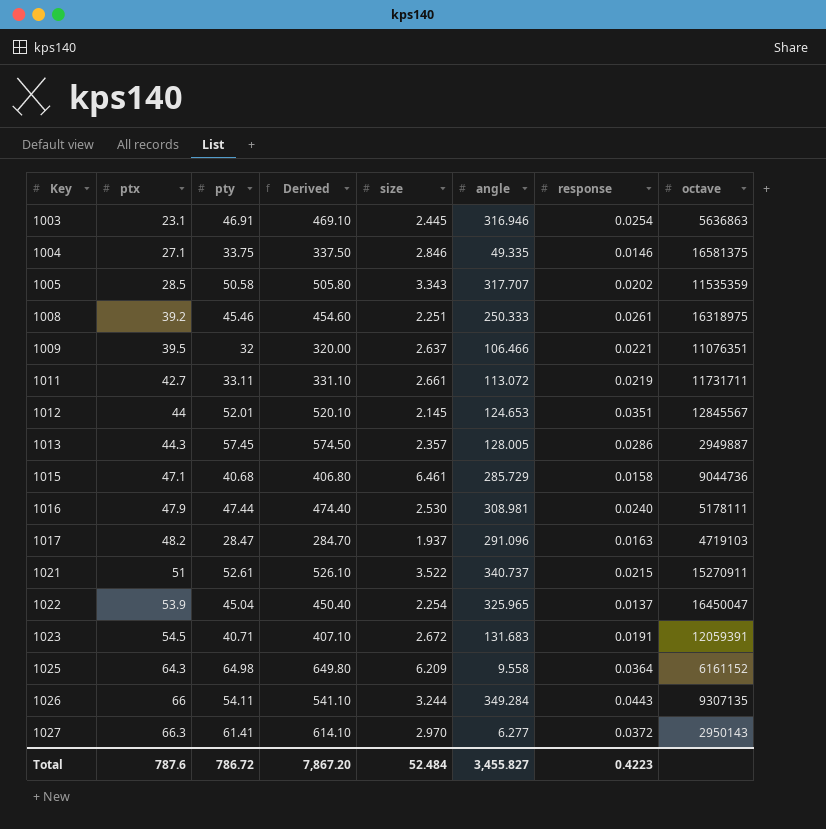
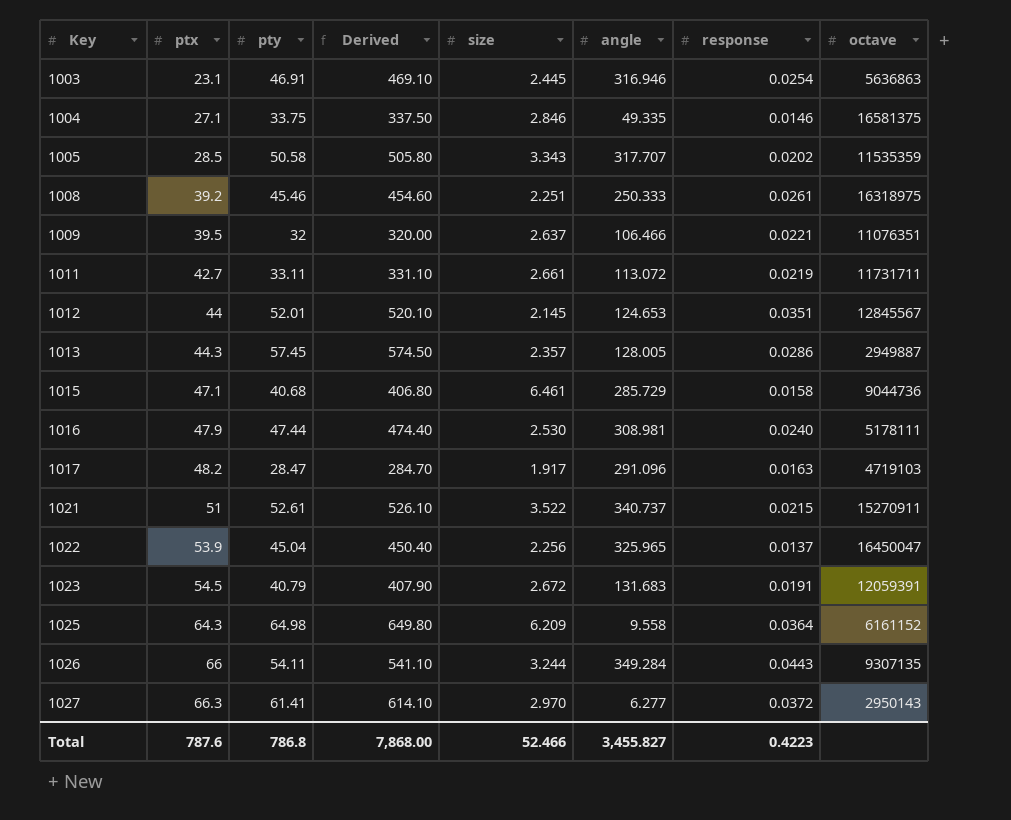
1017 | size: 1.937 -> 1.917
1022 | size: 2.254 -> 2.256
1023 | pty: 40.71 -> 40.79
1023 | Derived: 407.10 -> 407.90
Total | pty: 786.72 -> 786.8
Total | Derived: 7,867.20 -> 7,868.00
Total | size: 52.484 -> 52.466

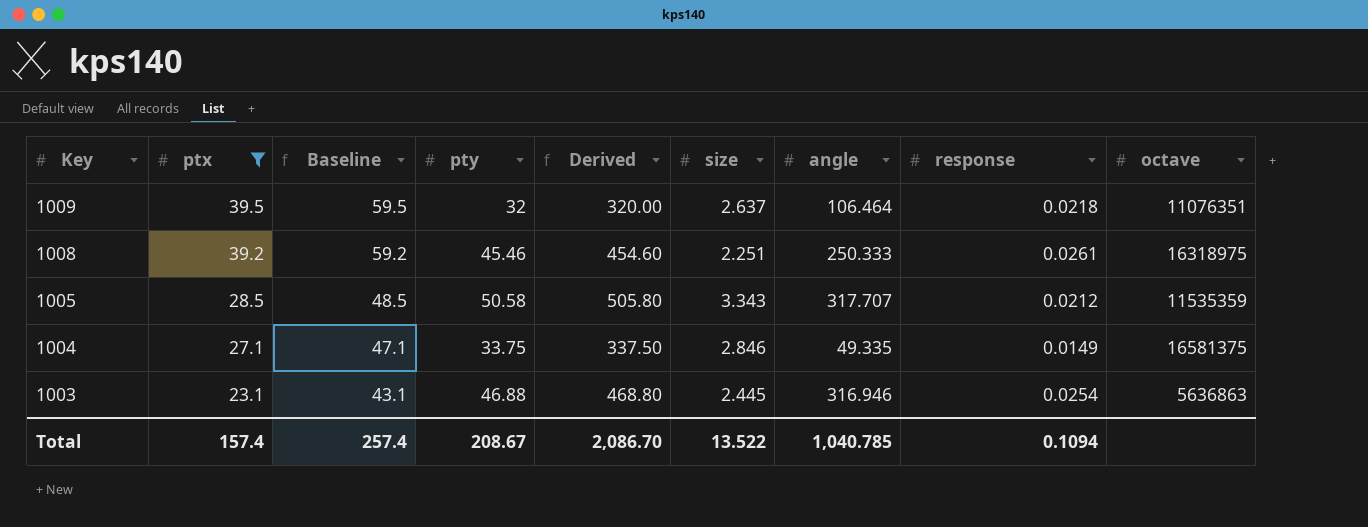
filter: none -> ptx <= 39.5
row order: Key ascending -> Key descending
column Baseline | formula: none -> [ptx] + 20
1009 | angle: 106.466 -> 106.464
1009 | response: 0.0221 -> 0.0218
1005 | response: 0.0202 -> 0.0212
1004 | response: 0.0146 -> 0.0149
1003 | pty: 46.91 -> 46.88
1003 | Derived: 469.10 -> 468.80
Total | ptx: 787.6 -> 157.4
Total | pty: 786.8 -> 208.67
Total | Derived: 7,868.00 -> 2,086.70
Total | size: 52.466 -> 13.522
Total | angle: 3,455.827 -> 1,040.785
Total | response: 0.4223 -> 0.1094

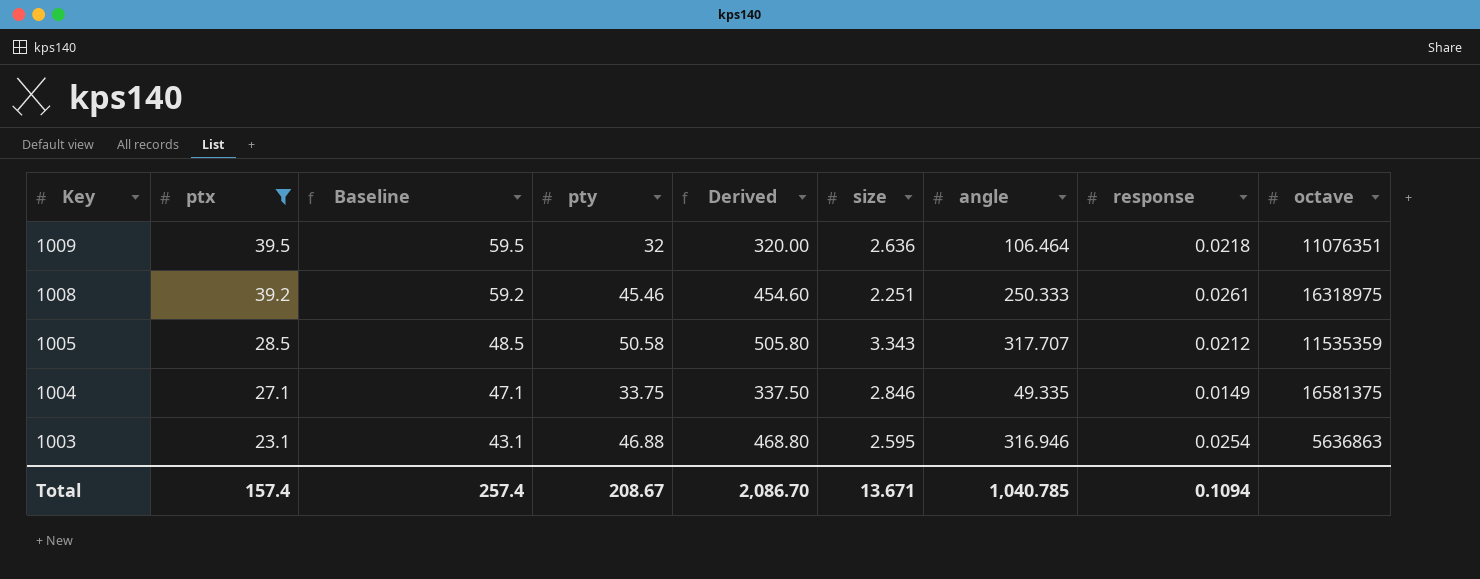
1009 | size: 2.637 -> 2.636
1003 | size: 2.445 -> 2.595
Total | size: 13.522 -> 13.671

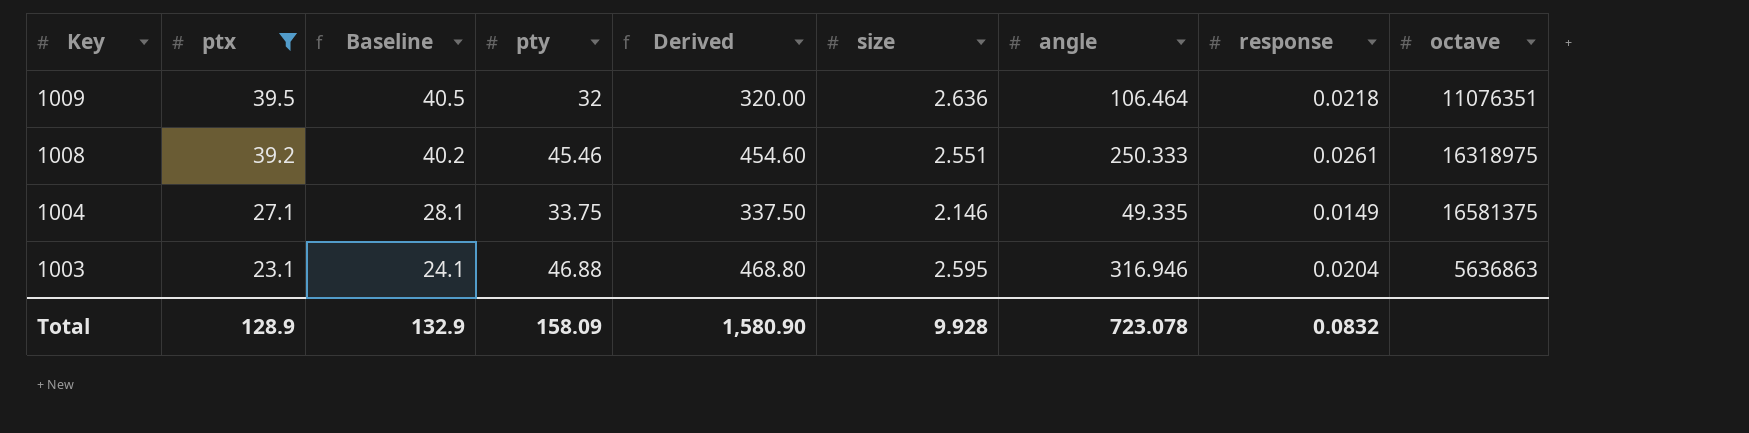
column Baseline | formula: [ptx] + 20 -> [ptx] + 1
row 1005: 28.5 | 48.5 | 50.58 | 505.80 | 3.343 | 317.707 | 0.0212 | 11535359 -> none
1008 | size: 2.251 -> 2.551
1004 | size: 2.846 -> 2.146
1003 | response: 0.0254 -> 0.0204
Total | ptx: 157.4 -> 128.9
Total | Baseline: 257.4 -> 132.9
Total | pty: 208.67 -> 158.09
Total | Derived: 2,086.70 -> 1,580.90
Total | size: 13.671 -> 9.928
Total | angle: 1,040.785 -> 723.078
Total | response: 0.1094 -> 0.0832

